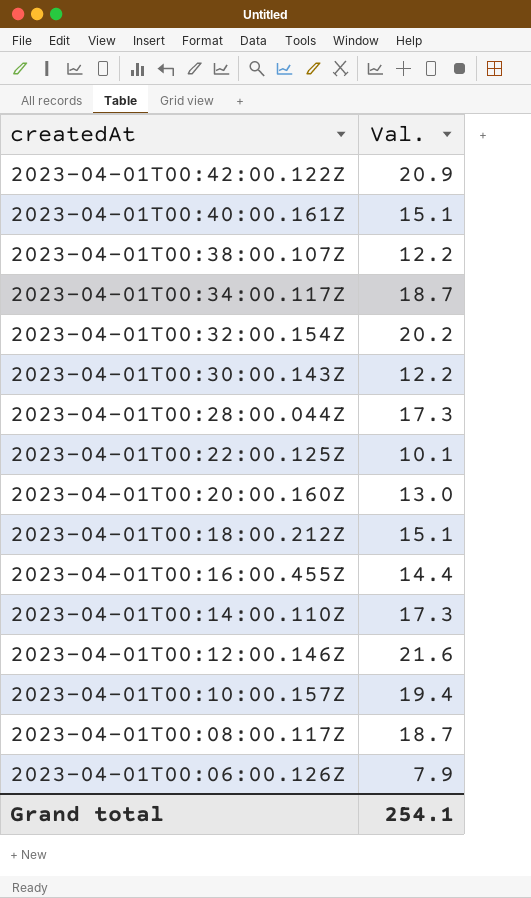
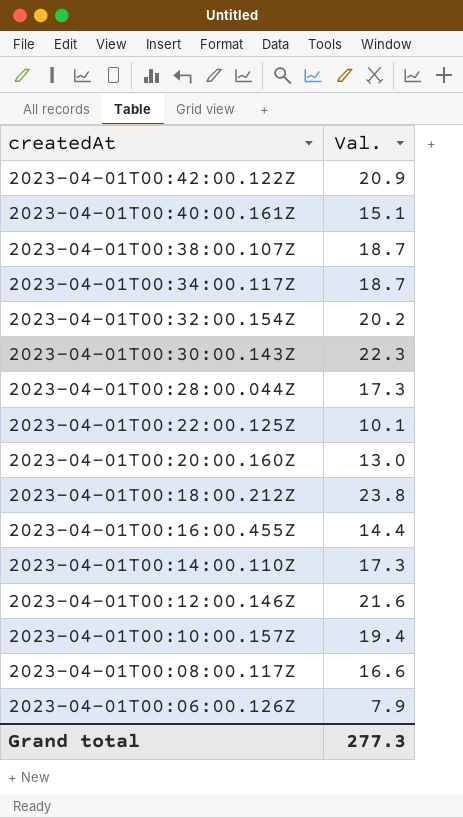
2023-04-01T00:38:00.107Z | Val.: 12.2 -> 18.7
2023-04-01T00:30:00.143Z | Val.: 12.2 -> 22.3
2023-04-01T00:18:00.212Z | Val.: 15.1 -> 23.8
2023-04-01T00:08:00.117Z | Val.: 18.7 -> 16.6
Grand total | Val.: 254.1 -> 277.3

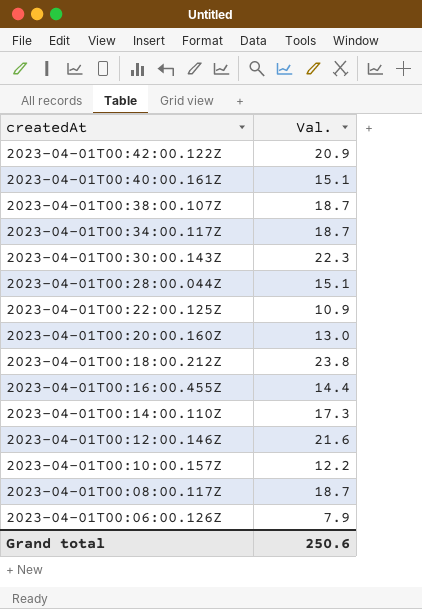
row 2023-04-01T00:32:00.154Z: 20.2 -> none
2023-04-01T00:28:00.044Z | Val.: 17.3 -> 15.1
2023-04-01T00:22:00.125Z | Val.: 10.1 -> 10.9
2023-04-01T00:10:00.157Z | Val.: 19.4 -> 12.2
2023-04-01T00:08:00.117Z | Val.: 16.6 -> 18.7
Grand total | Val.: 277.3 -> 250.6

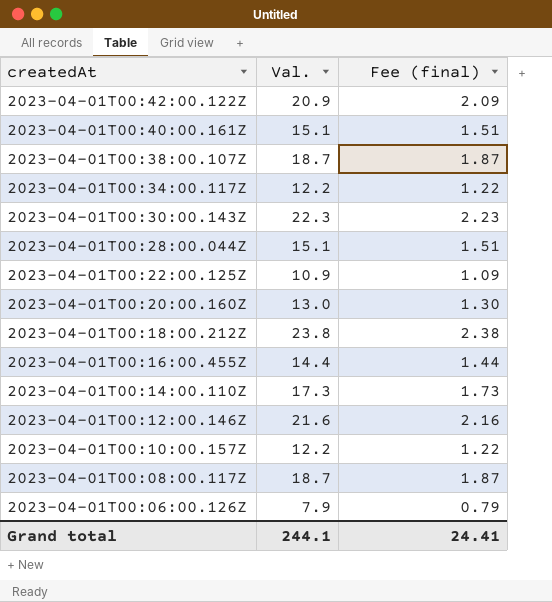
column Fee (final) | formula: none -> [Val.] * 0.1
2023-04-01T00:34:00.117Z | Val.: 18.7 -> 12.2
Grand total | Val.: 250.6 -> 244.1

